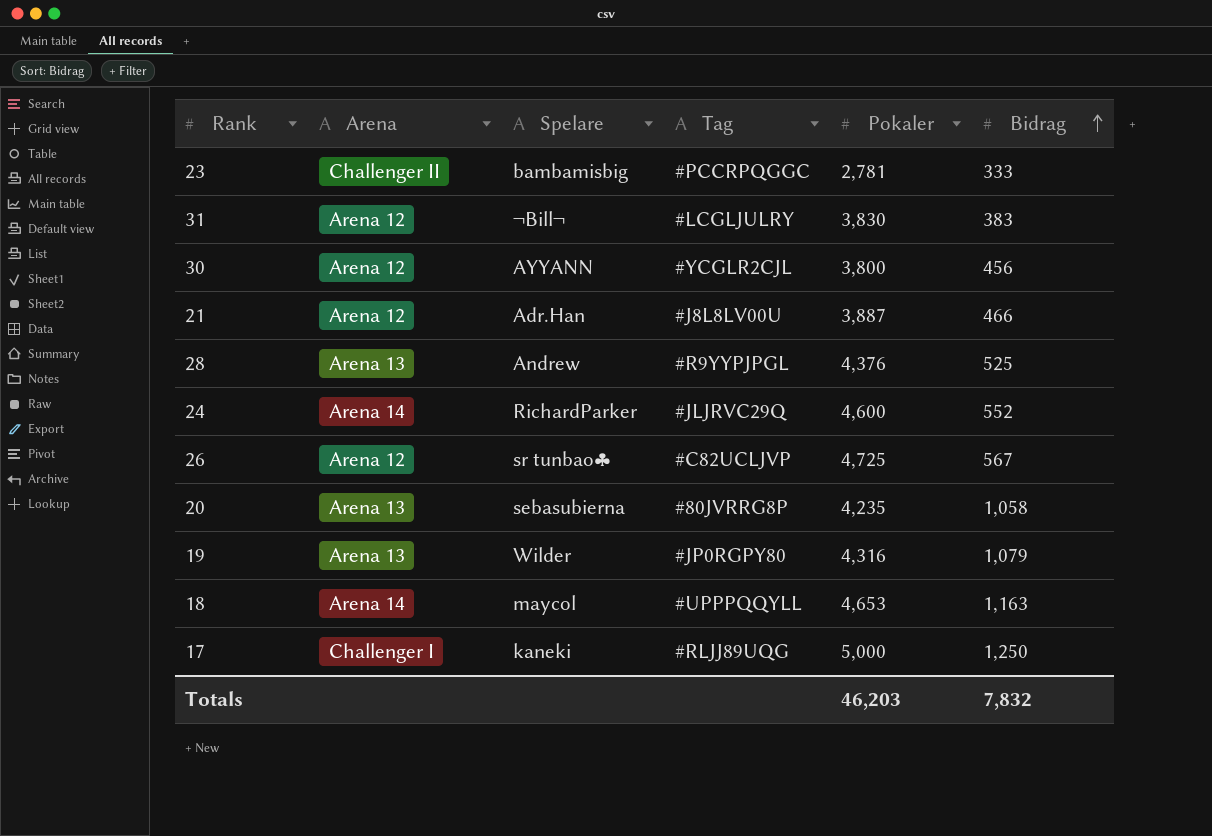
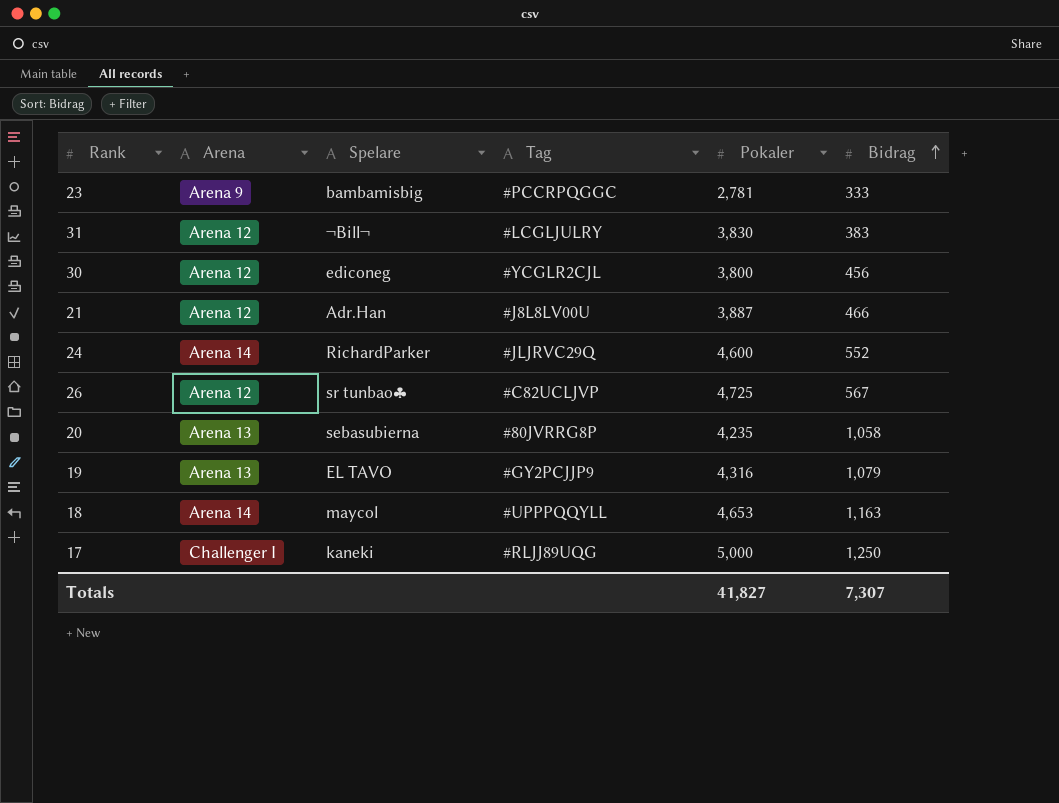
row 28: Arena 13 | Andrew | #R9YYPJPGL | 4,376 | 525 -> none
23 | Arena: Challenger II -> Arena 9
30 | Spelare: AYYANN -> ediconeg
19 | Spelare: Wilder -> EL TAVO
19 | Tag: #JP0RGPY80 -> #GY2PCJJP9
Totals | Pokaler: 46,203 -> 41,827
Totals | Bidrag: 7,832 -> 7,307

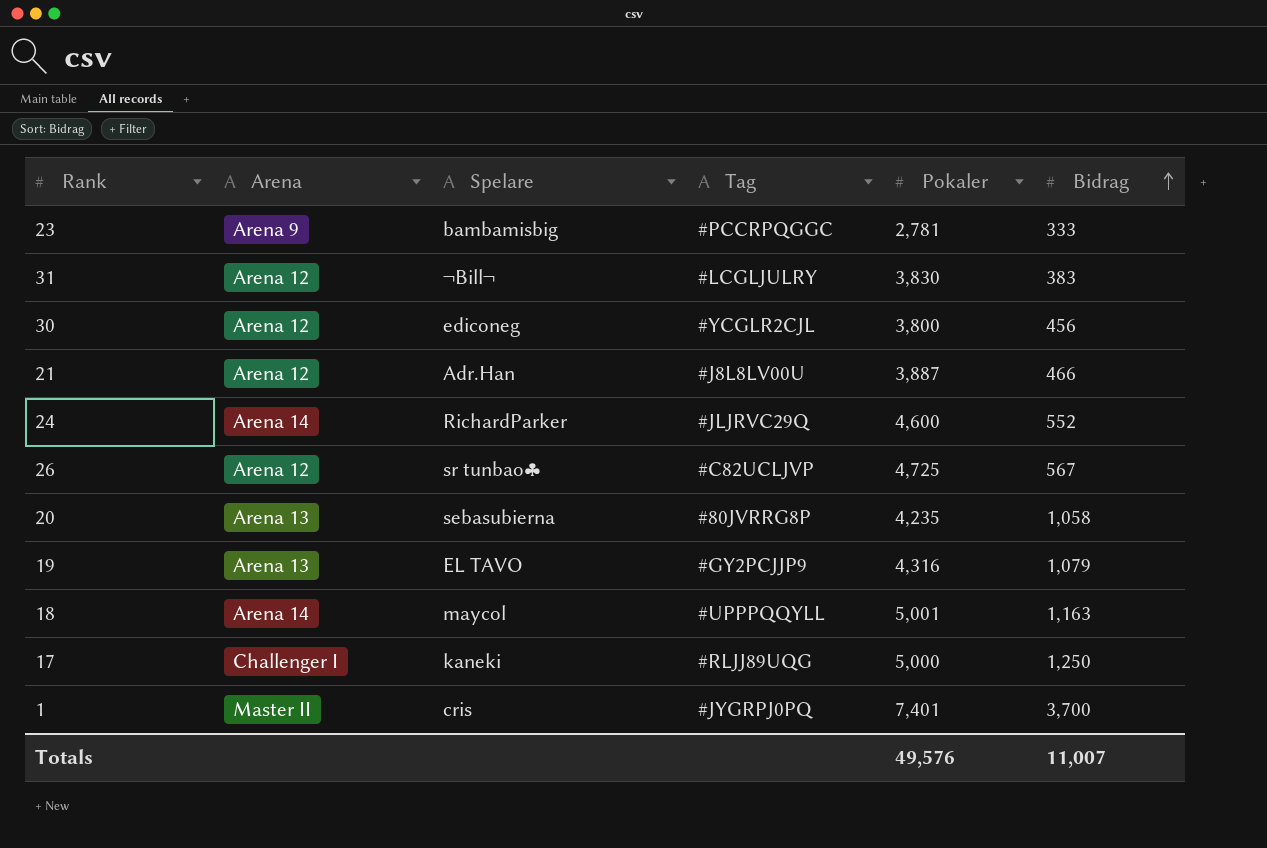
18 | Pokaler: 4,653 -> 5,001
row 1: none -> Master II | cris | #JYGRPJ0PQ | 7,401 | 3,700
Totals | Pokaler: 41,827 -> 49,576
Totals | Bidrag: 7,307 -> 11,007

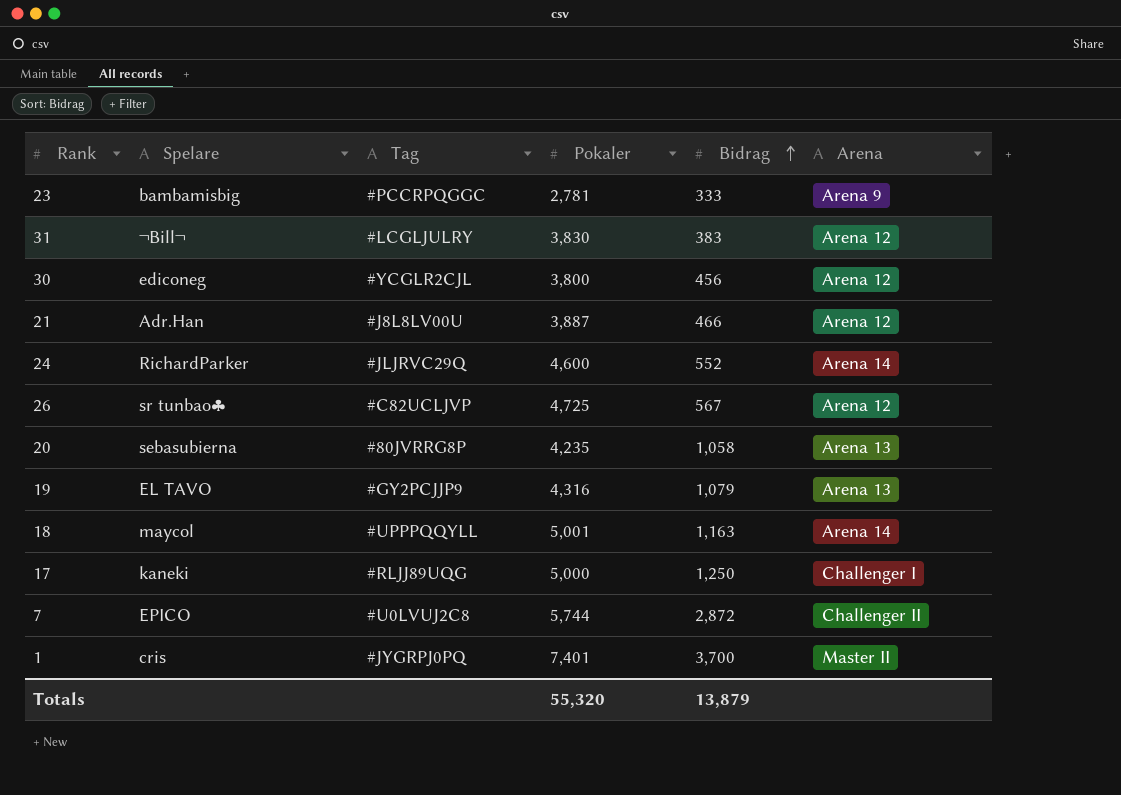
column Arena | position: 2 -> 6
row 7: none -> EPICO | #U0LVUJ2C8 | 5,744 | 2,872 | Challenger II
Totals | Pokaler: 49,576 -> 55,320
Totals | Bidrag: 11,007 -> 13,879

